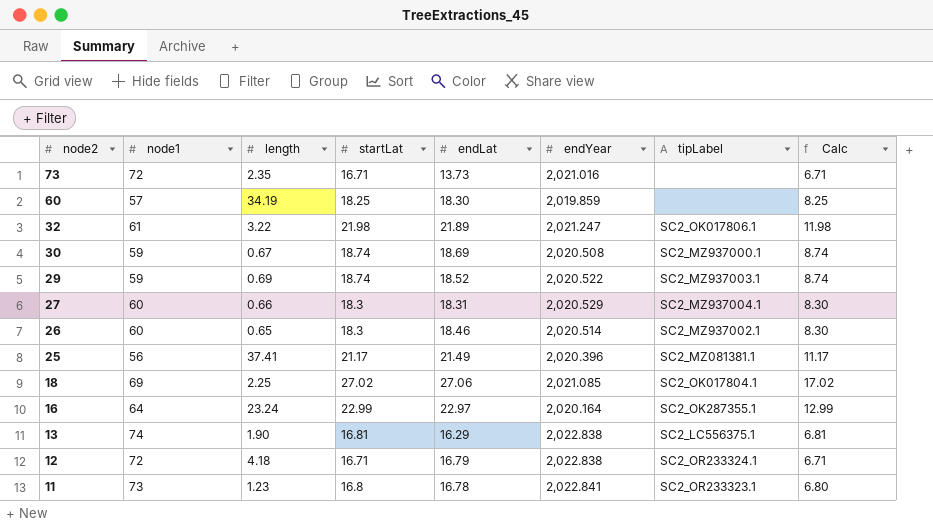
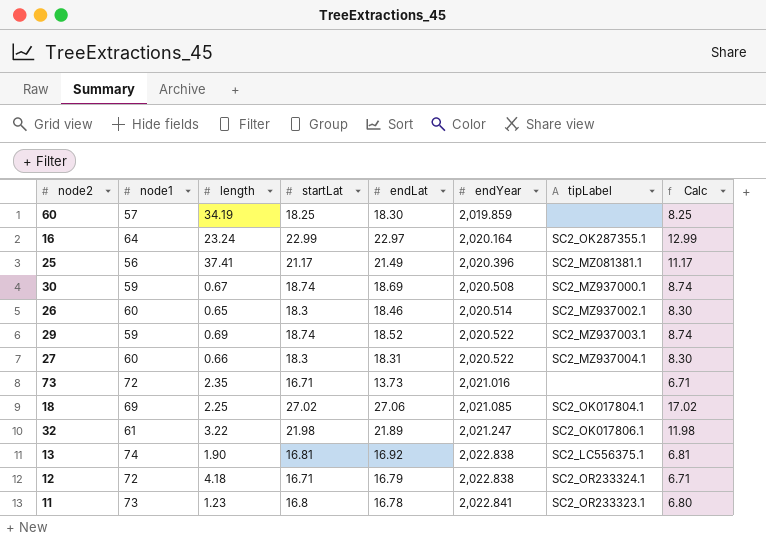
row order: node2 descending -> endYear ascending
27 | endYear: 2,020.529 -> 2,020.522
13 | endLat: 16.29 -> 16.92

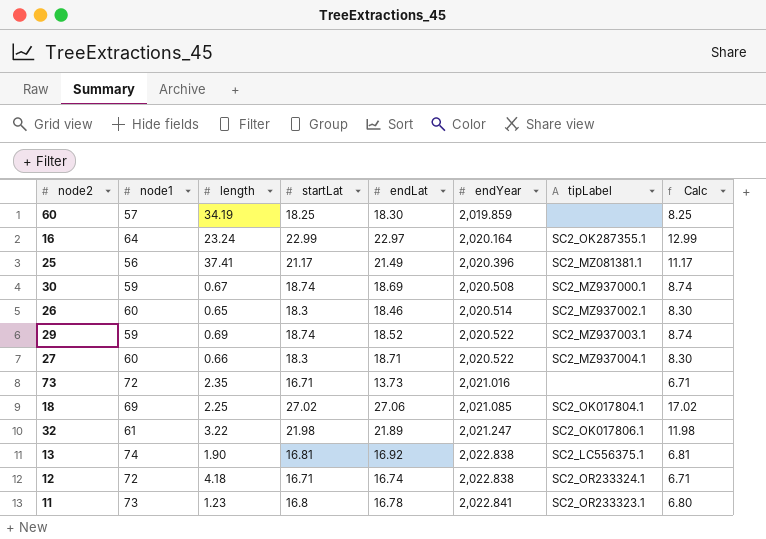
27 | endLat: 18.31 -> 18.71
12 | endLat: 16.79 -> 16.74

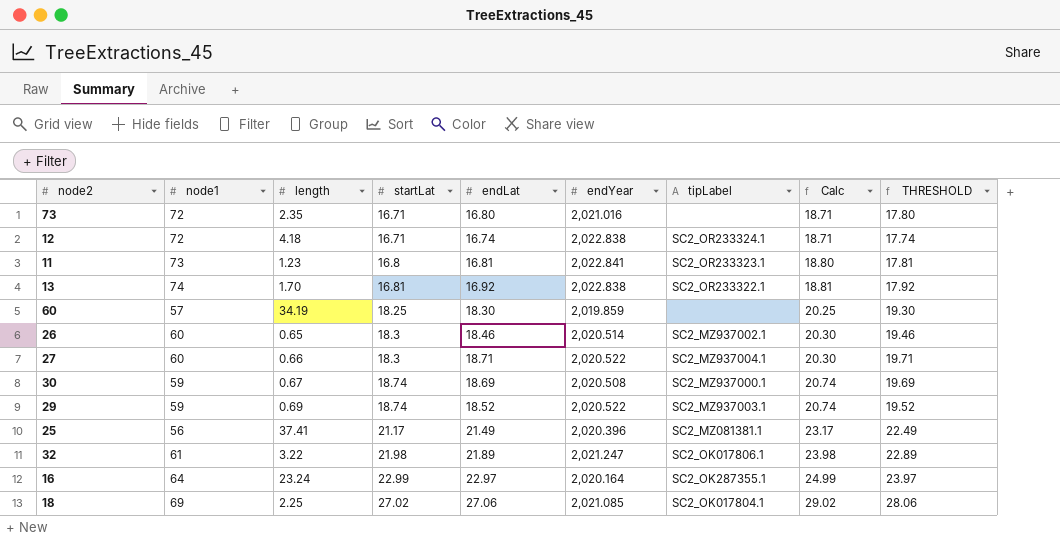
row order: endYear ascending -> startLat ascending
column Calc | formula: [startLat] - 10 -> [startLat] + 2
column THRESHOLD | formula: none -> [endLat] + 1
73 | endLat: 13.73 -> 16.80
11 | endLat: 16.78 -> 16.81
13 | length: 1.90 -> 1.70
13 | tipLabel: SC2_LC556375.1 -> SC2_OR233322.1

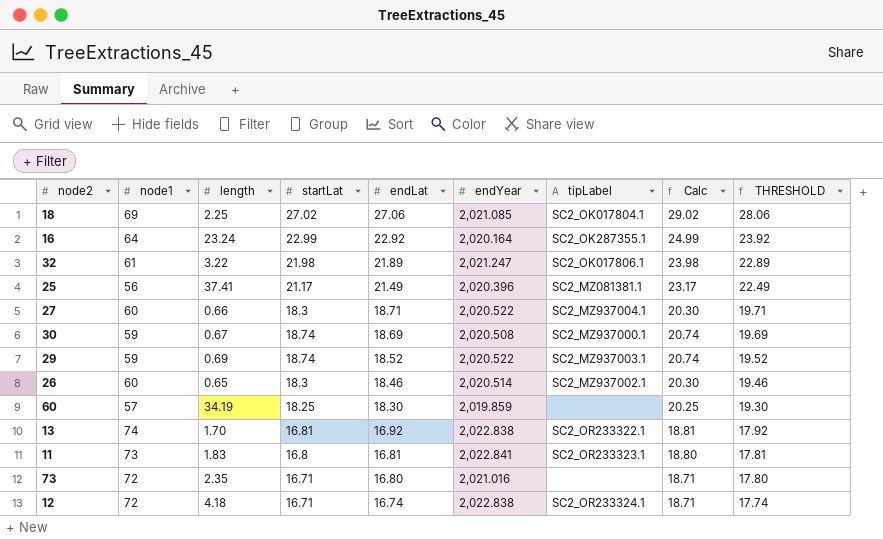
row order: startLat ascending -> endLat descending
16 | endLat: 22.97 -> 22.92
16 | THRESHOLD: 23.97 -> 23.92
11 | length: 1.23 -> 1.83

